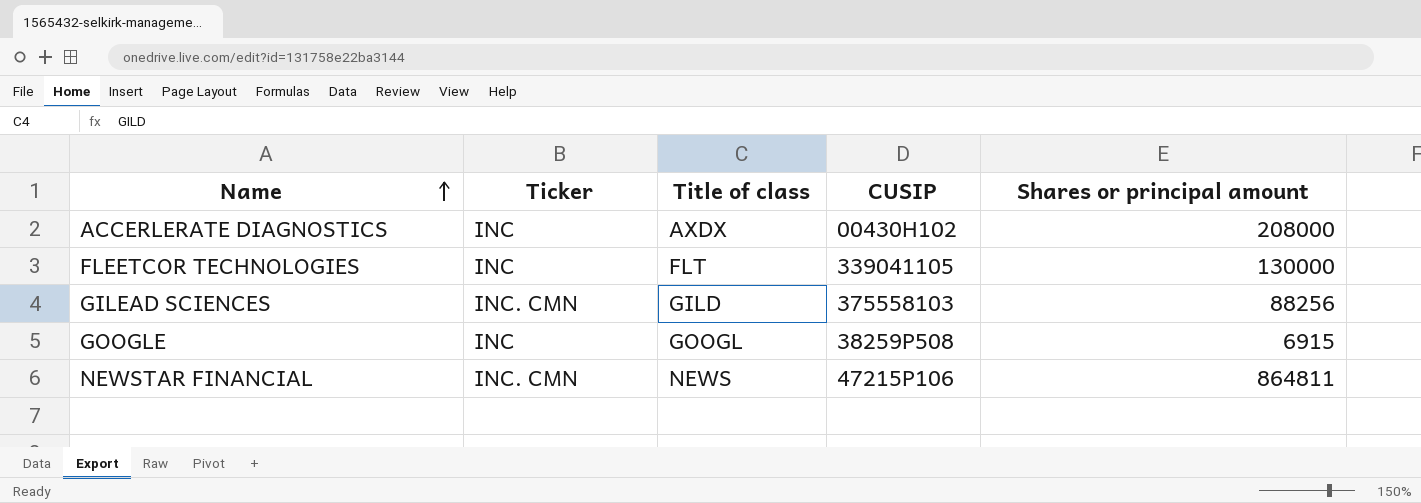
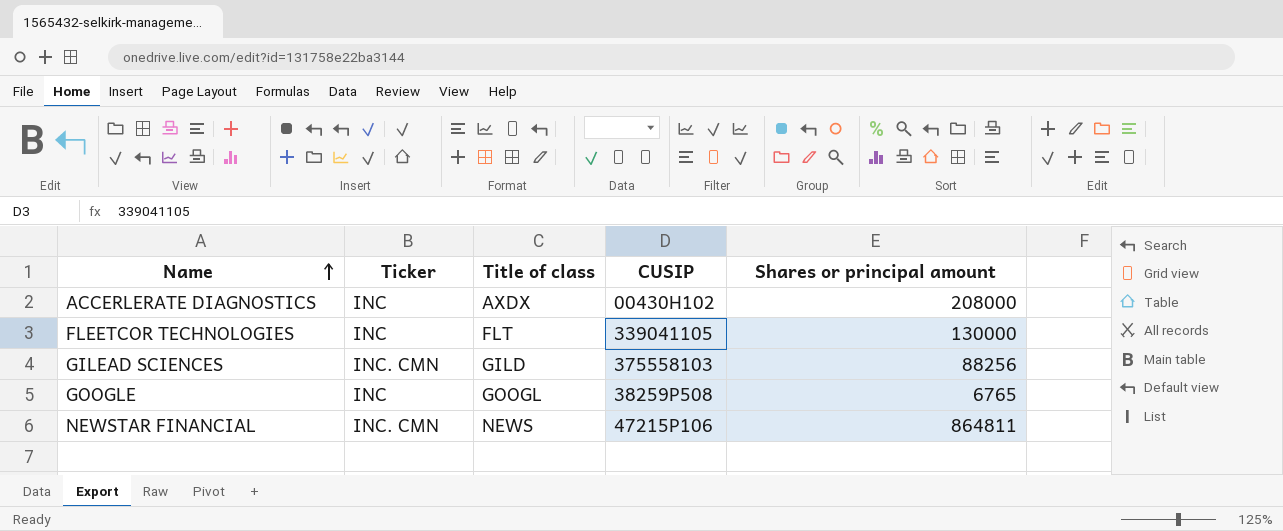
GOOGLE | Shares or principal amount: 6915 -> 6765

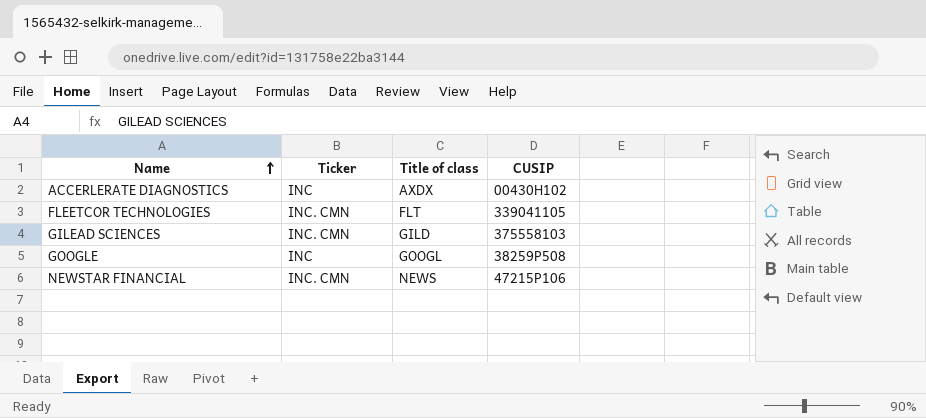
column Shares or principal amount | position: 5 -> none
FLEETCOR TECHNOLOGIES | Ticker: INC -> INC. CMN

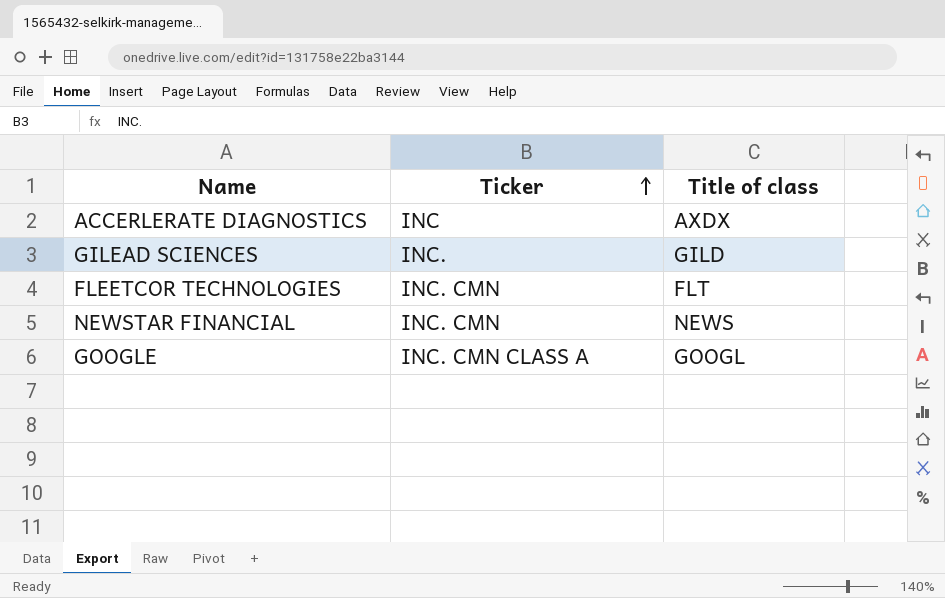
row order: Name ascending -> Ticker ascending
column CUSIP | position: 4 -> none
GILEAD SCIENCES | Ticker: INC. CMN -> INC.
GOOGLE | Ticker: INC -> INC. CMN CLASS A

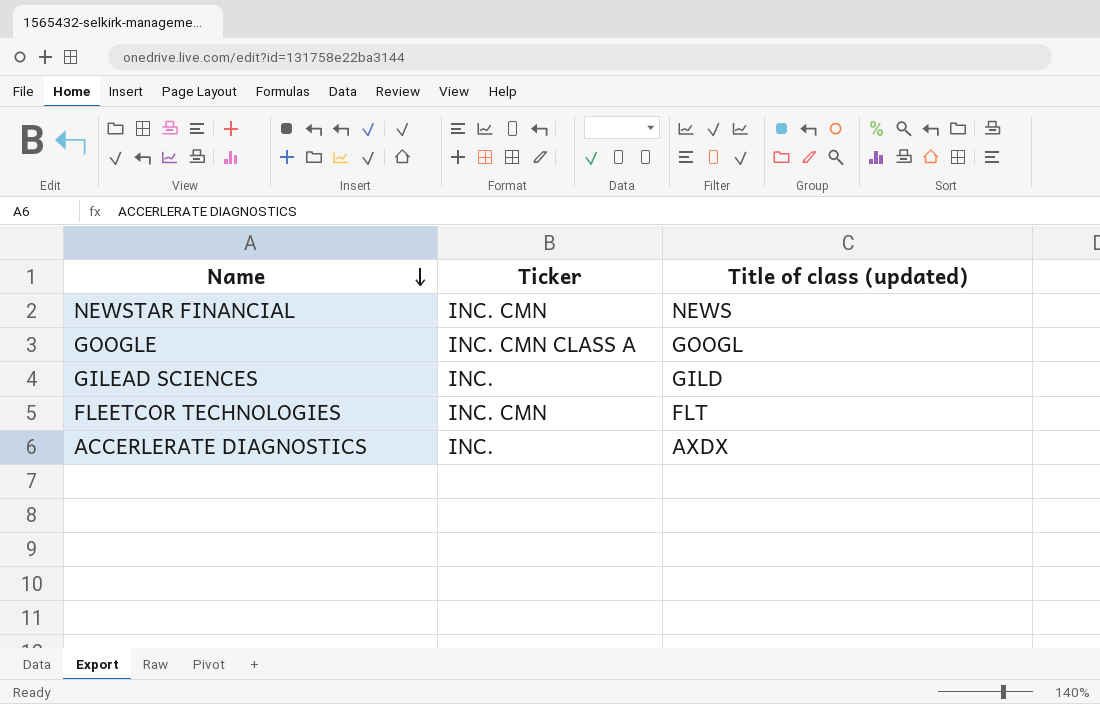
row order: Ticker ascending -> Name descending
column name: Title of class -> Title of class (updated)
ACCERLERATE DIAGNOSTICS | Ticker: INC -> INC.

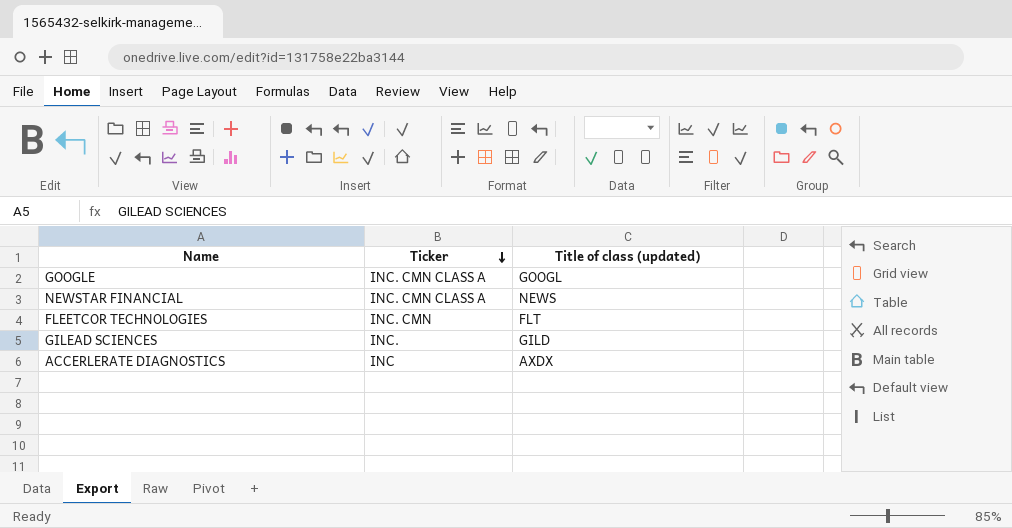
row order: Name descending -> Ticker descending
NEWSTAR FINANCIAL | Ticker: INC. CMN -> INC. CMN CLASS A
ACCERLERATE DIAGNOSTICS | Ticker: INC. -> INC

